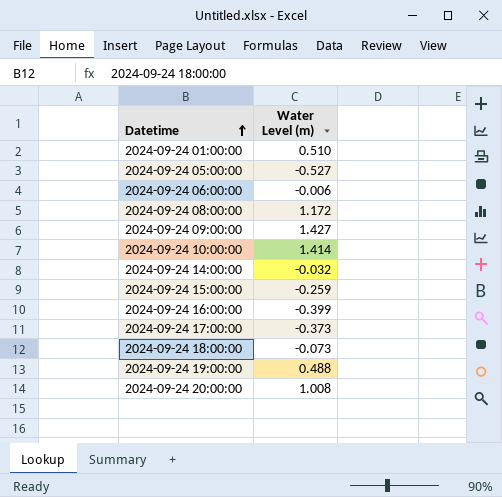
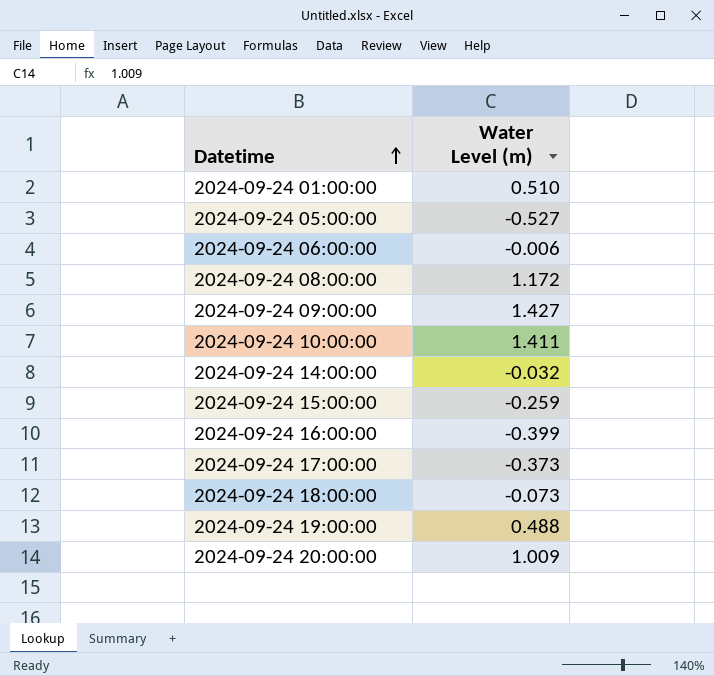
2024-09-24 10:00:00 | Water Level (m): 1.414 -> 1.411
2024-09-24 20:00:00 | Water Level (m): 1.008 -> 1.009

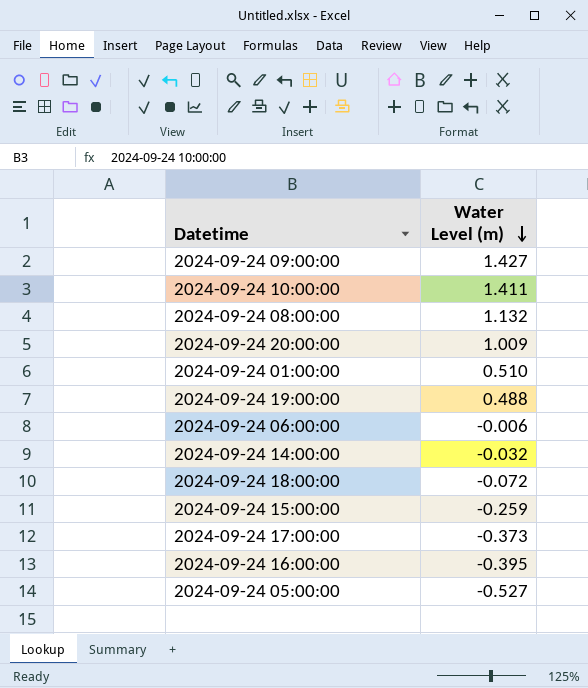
row order: Datetime ascending -> Water Level (m) descending
2024-09-24 08:00:00 | Water Level (m): 1.172 -> 1.132
2024-09-24 18:00:00 | Water Level (m): -0.073 -> -0.072
2024-09-24 16:00:00 | Water Level (m): -0.399 -> -0.395

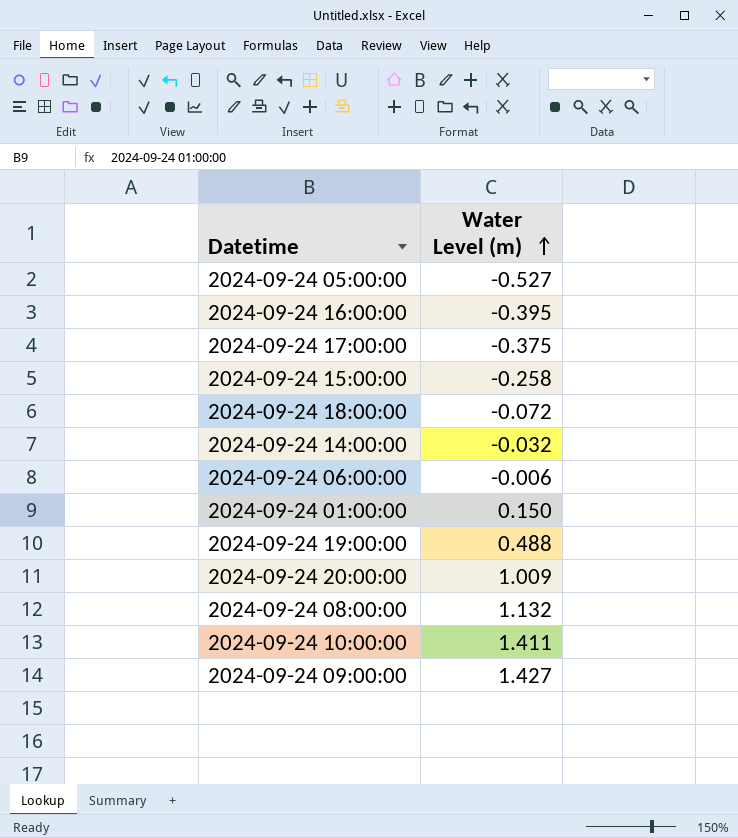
row order: Water Level (m) descending -> Water Level (m) ascending
2024-09-24 17:00:00 | Water Level (m): -0.373 -> -0.375
2024-09-24 15:00:00 | Water Level (m): -0.259 -> -0.258
2024-09-24 01:00:00 | Water Level (m): 0.510 -> 0.150

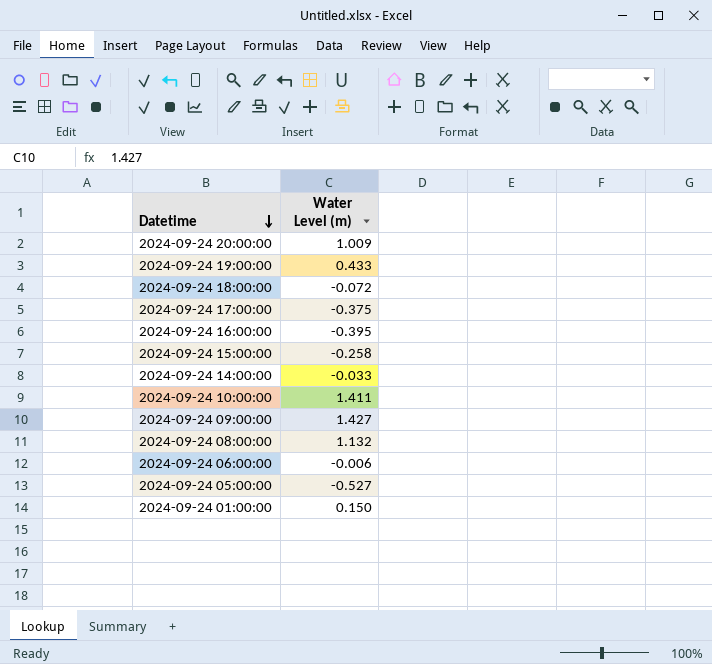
row order: Water Level (m) ascending -> Datetime descending
2024-09-24 19:00:00 | Water Level (m): 0.488 -> 0.433
2024-09-24 14:00:00 | Water Level (m): -0.032 -> -0.033

